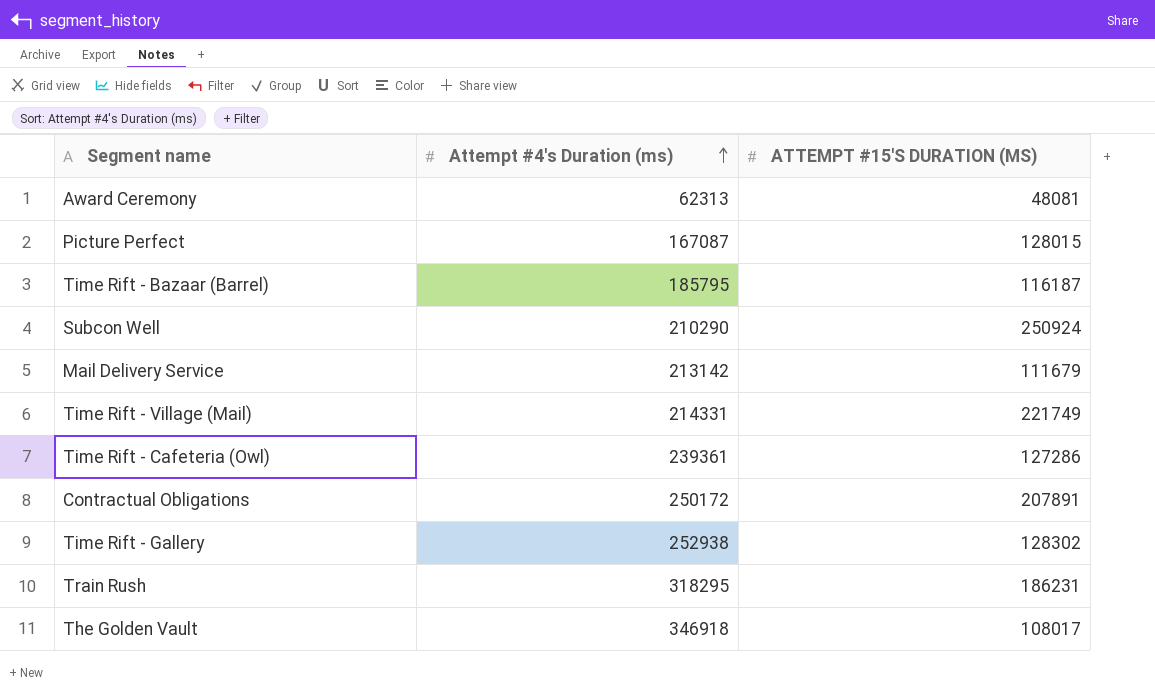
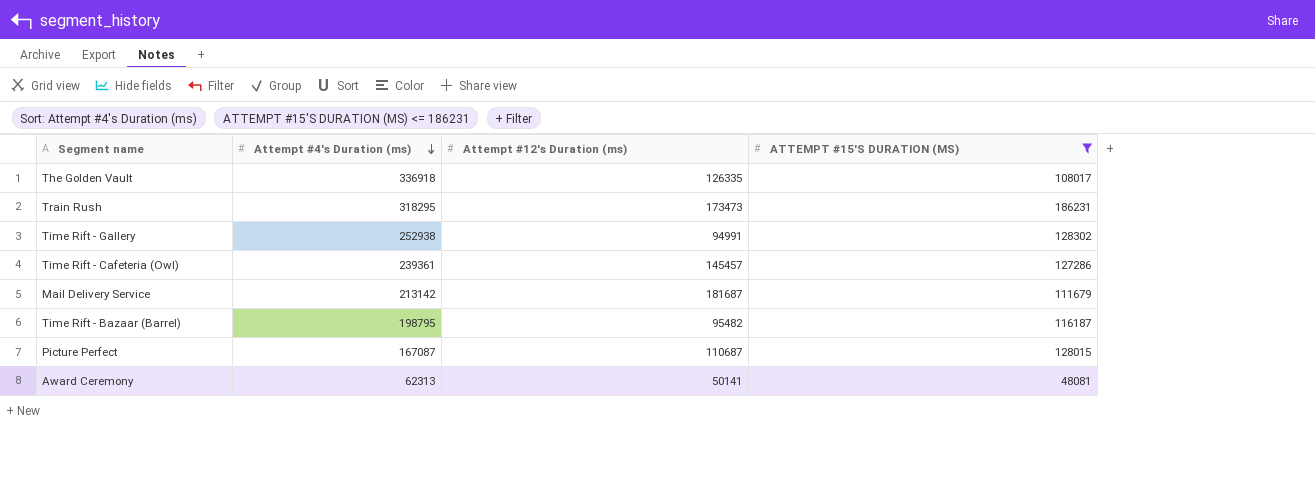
filter: none -> ATTEMPT #15'S DURATION (MS) <= 186231
row order: Attempt #4's Duration (ms) ascending -> Attempt #4's Duration (ms) descending
column Attempt #12's Duration (ms) | position: none -> 3
The Golden Vault | Attempt #4's Duration (ms): 346918 -> 336918
Time Rift - Bazaar (Barrel) | Attempt #4's Duration (ms): 185795 -> 198795

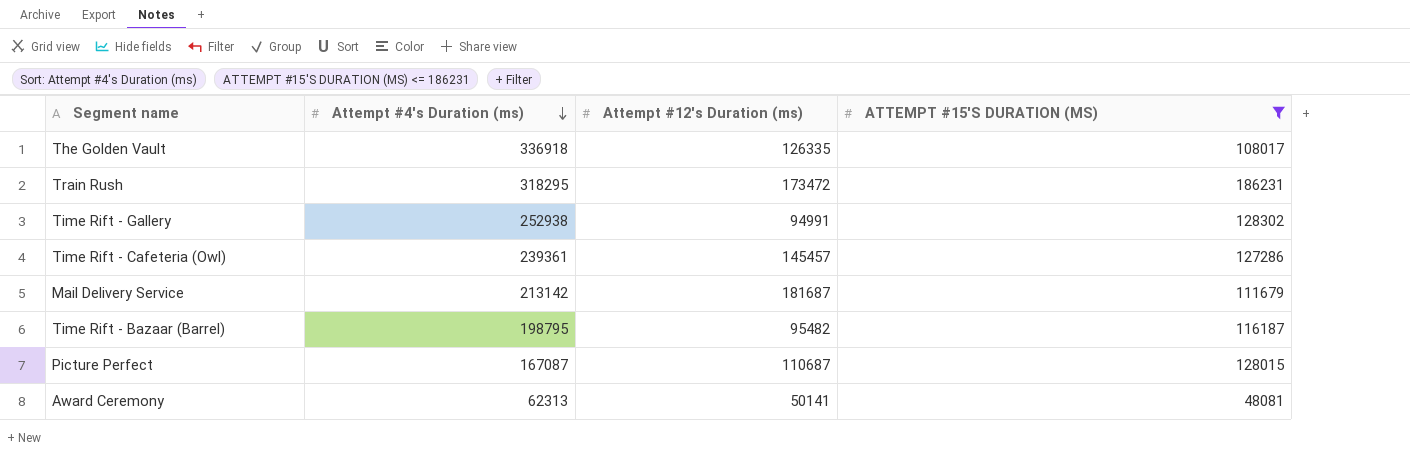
Train Rush | Attempt #12's Duration (ms): 173473 -> 173472

